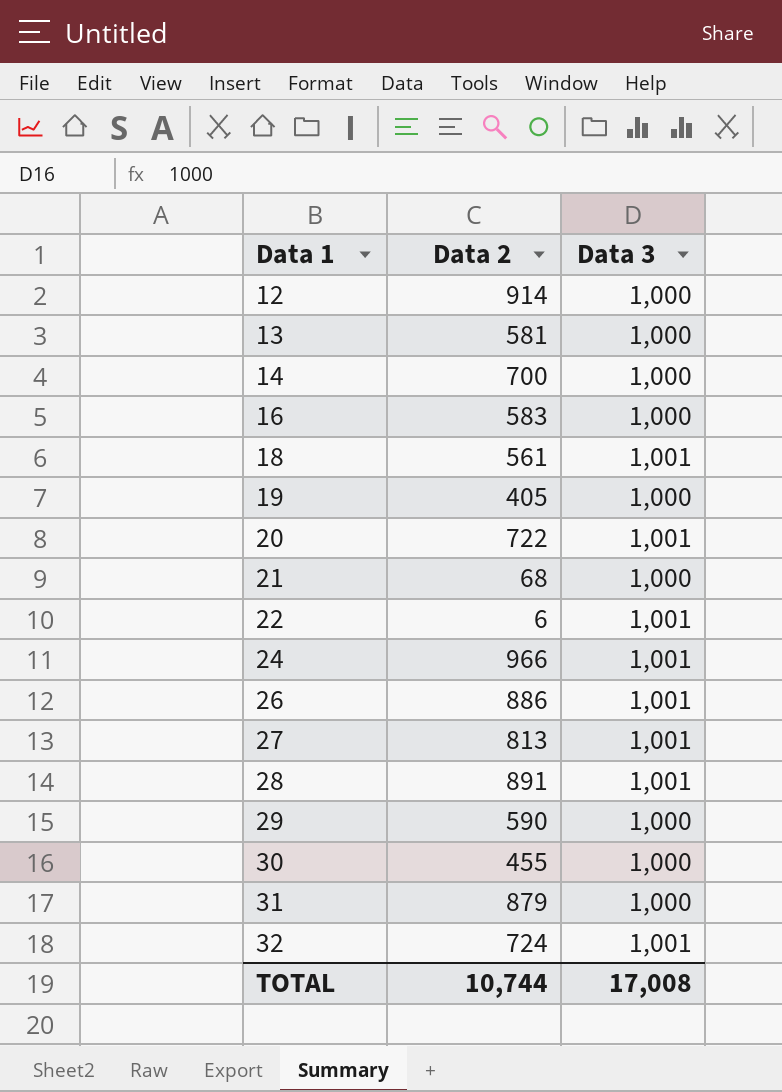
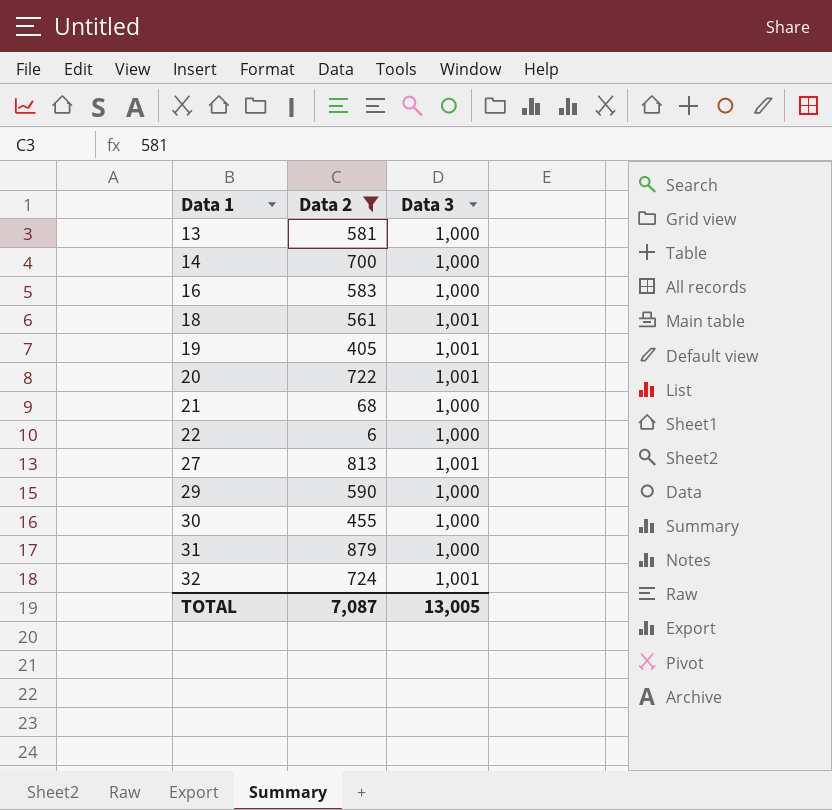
filter: none -> Data 2 <= 879
19 | Data 3: 1,000 -> 1,001
22 | Data 3: 1,001 -> 1,000
TOTAL | Data 2: 10,744 -> 7,087
TOTAL | Data 3: 17,008 -> 13,005

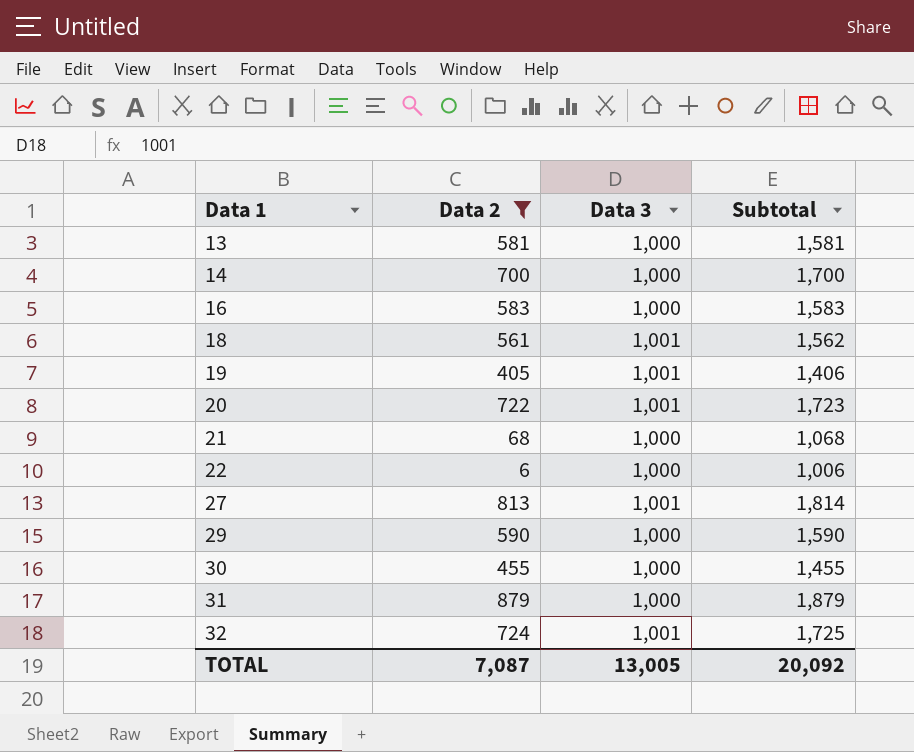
column Subtotal | formula: none -> [Data 2] + [Data 3]

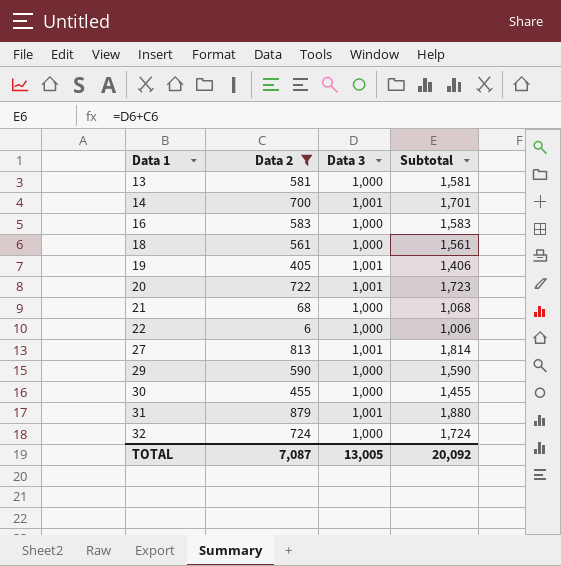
14 | Data 3: 1,000 -> 1,001
14 | Subtotal: 1,700 -> 1,701
18 | Data 3: 1,001 -> 1,000
18 | Subtotal: 1,562 -> 1,561
31 | Data 3: 1,000 -> 1,001
31 | Subtotal: 1,879 -> 1,880
32 | Data 3: 1,001 -> 1,000
32 | Subtotal: 1,725 -> 1,724

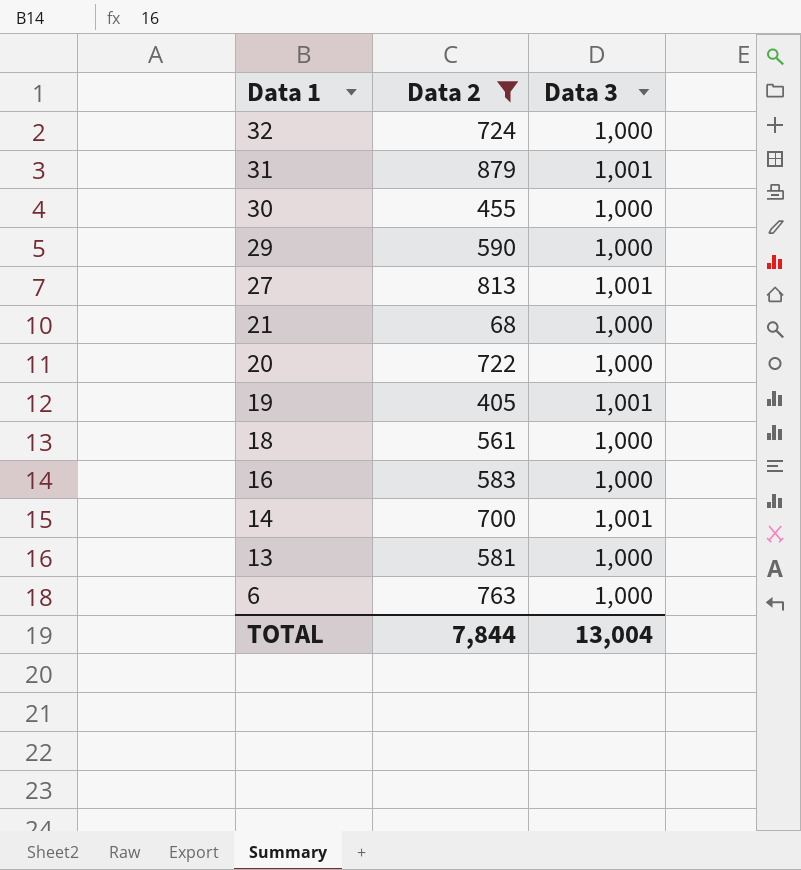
row order: Data 1 ascending -> Data 1 descending
column Subtotal | formula: [Data 2] + [Data 3] -> none
row 22: 6 | 1,000 | 1,006 -> none
20 | Data 3: 1,001 -> 1,000
row 6: none -> 763 | 1,000
TOTAL | Data 2: 7,087 -> 7,844
TOTAL | Data 3: 13,005 -> 13,004

